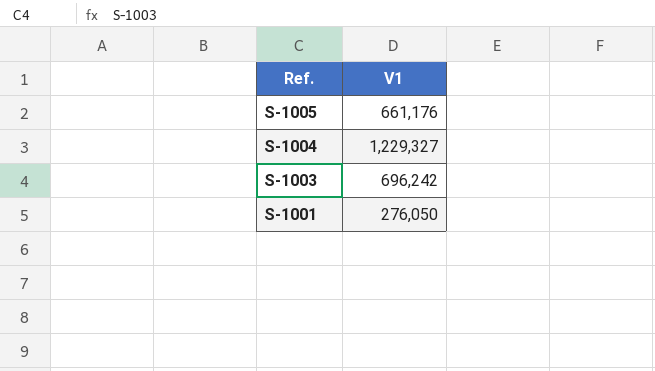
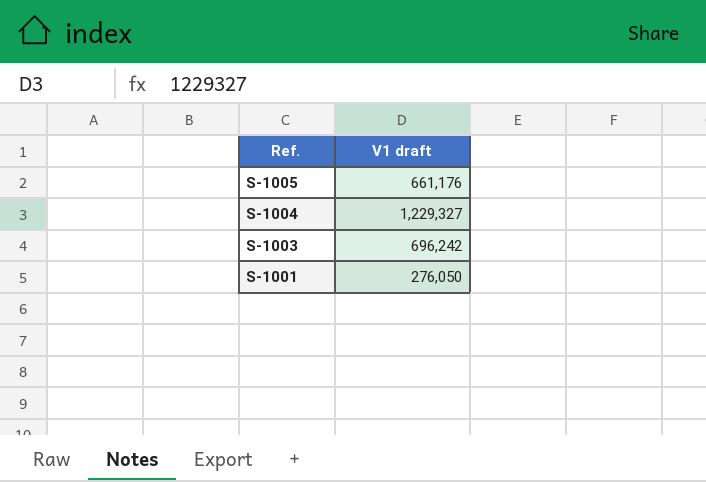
column name: V1 -> V1 draft

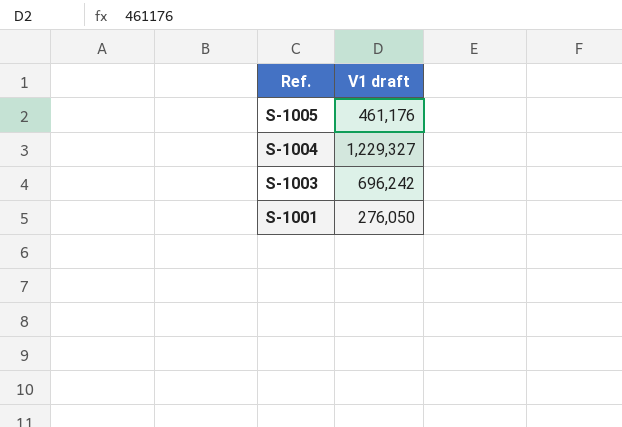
S-1005 | V1 draft: 661,176 -> 461,176

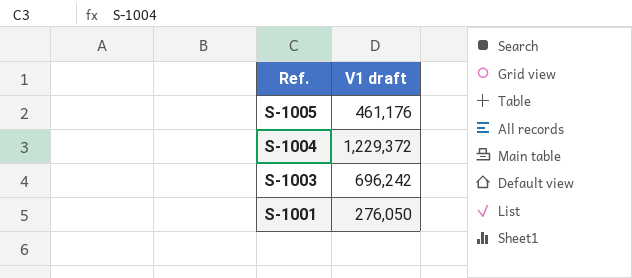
S-1004 | V1 draft: 1,229,327 -> 1,229,372

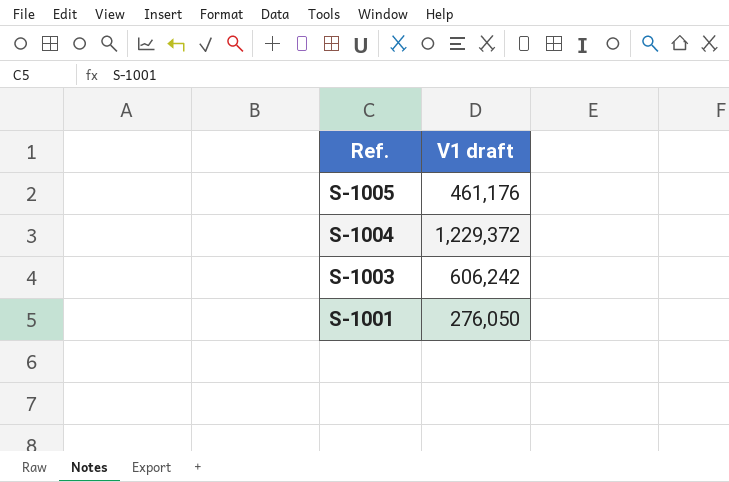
S-1003 | V1 draft: 696,242 -> 606,242

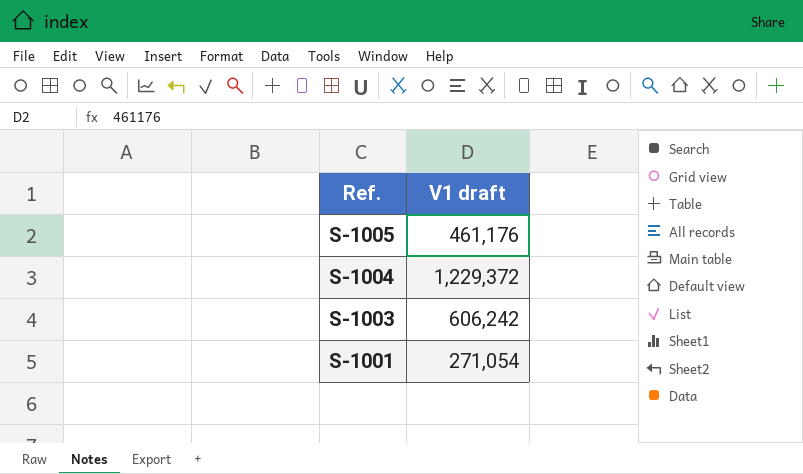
S-1001 | V1 draft: 276,050 -> 271,054

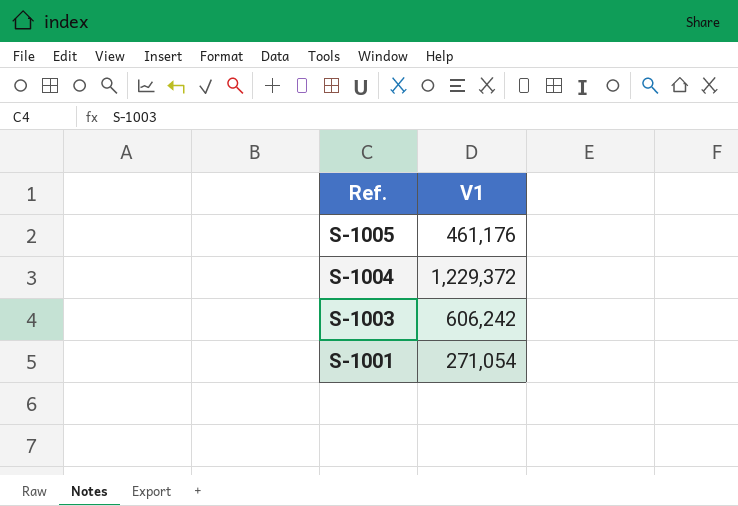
column name: V1 draft -> V1

